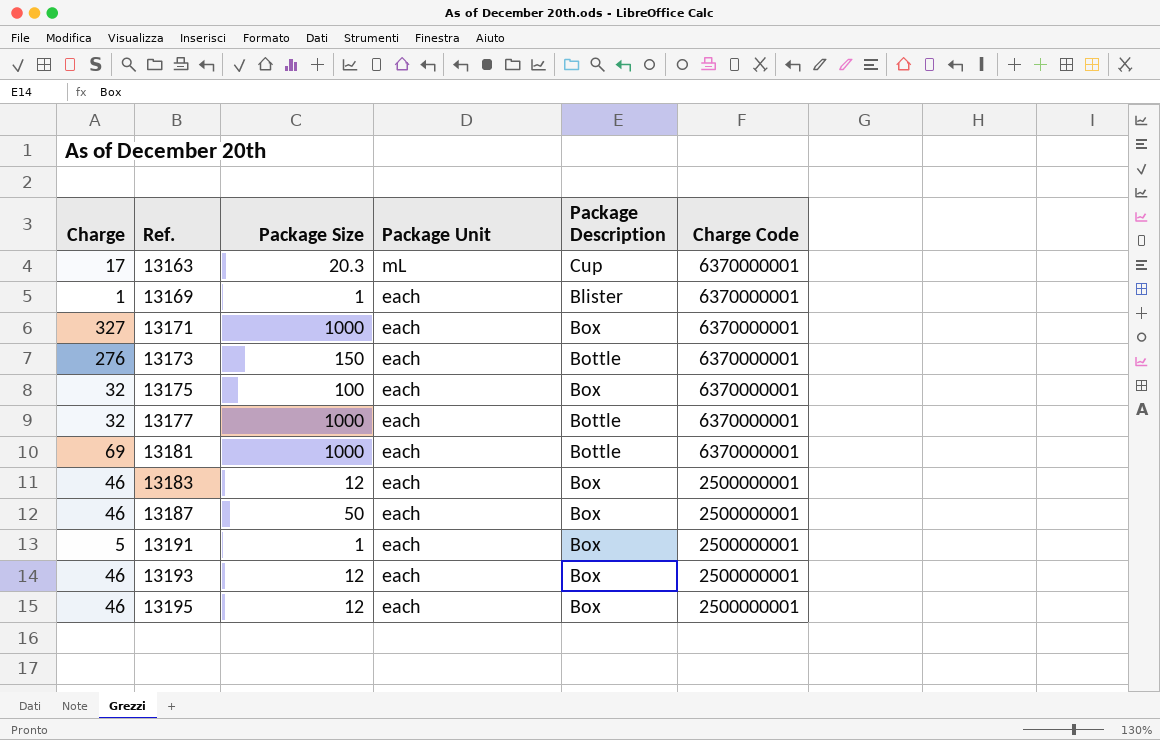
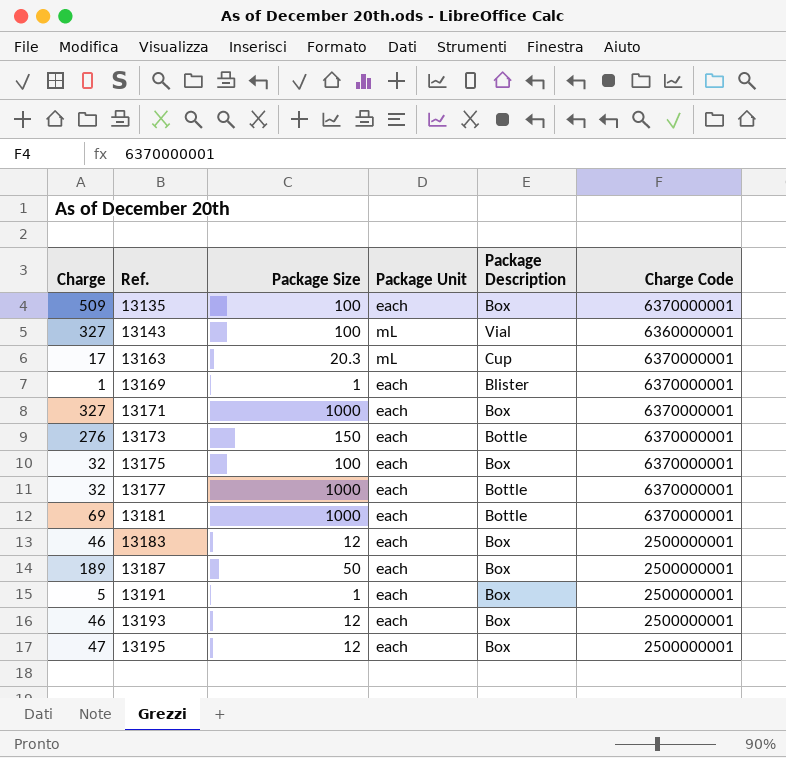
row 13135: none -> 509 | 100 | each | Box | 6370000001
row 13143: none -> 327 | 100 | mL | Vial | 6360000001
13187 | Charge: 46 -> 189
13195 | Charge: 46 -> 47

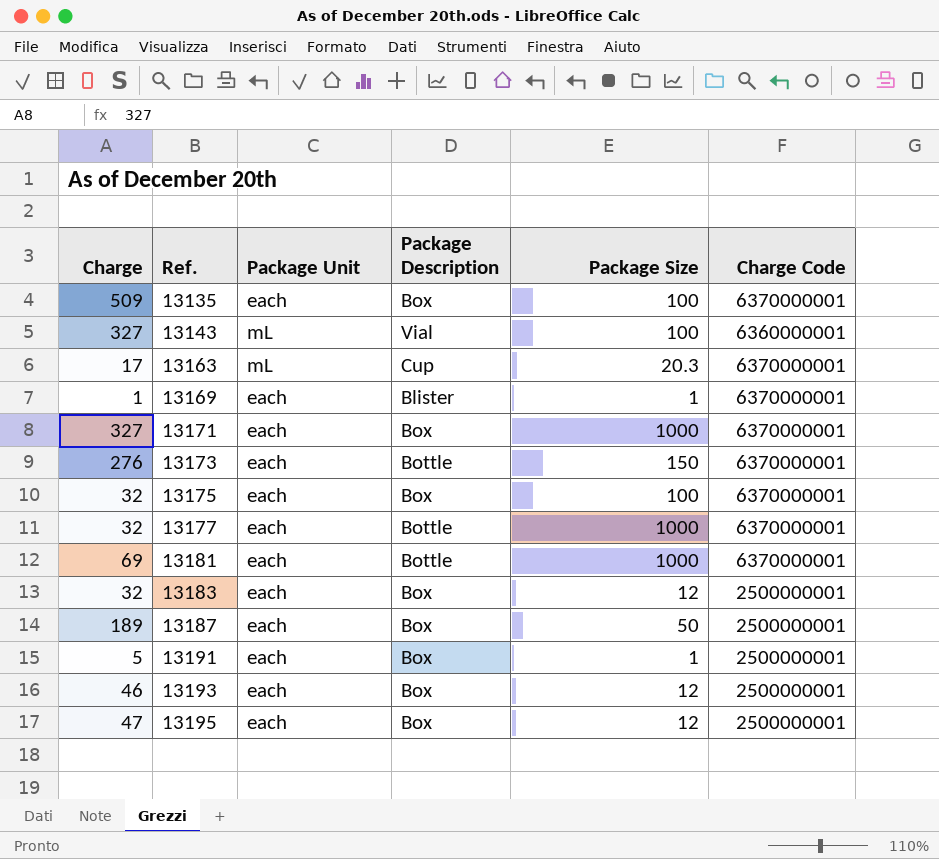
column Package Size | position: 3 -> 5
13183 | Charge: 46 -> 32

